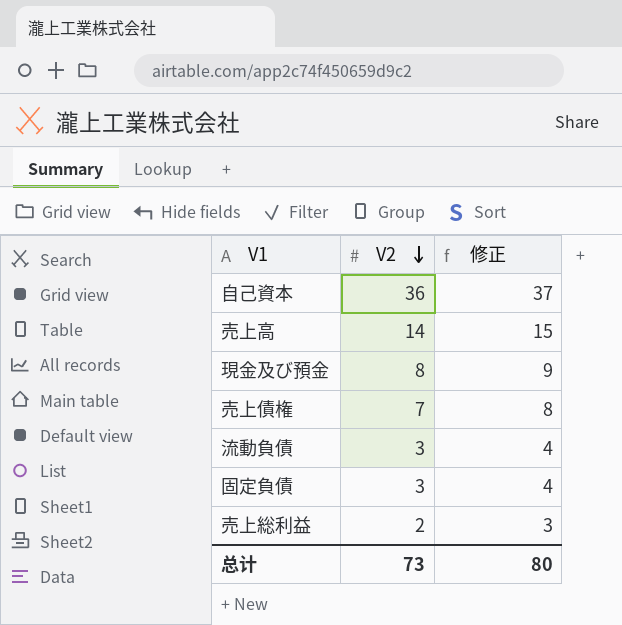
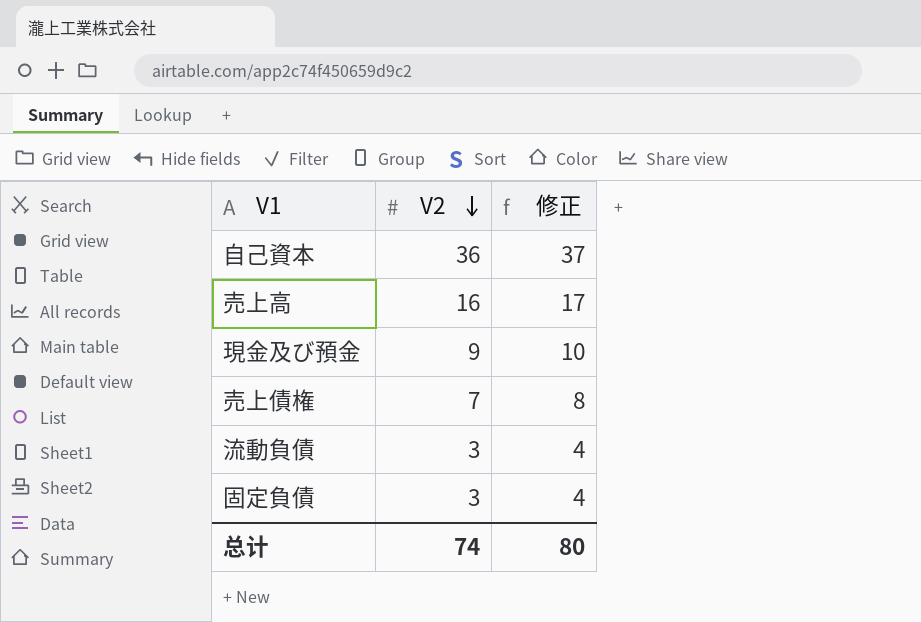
row 売上総利益: 2 | 3 -> none
売上高 | V2: 14 -> 16
売上高 | 修正: 15 -> 17
現金及び預金 | V2: 8 -> 9
現金及び預金 | 修正: 9 -> 10
总计 | V2: 73 -> 74

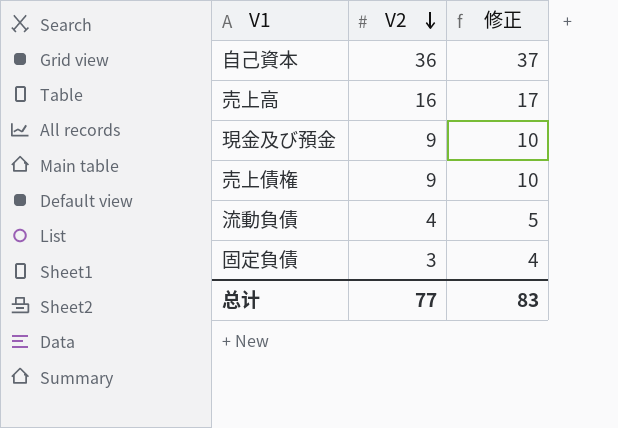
売上債権 | V2: 7 -> 9
売上債権 | 修正: 8 -> 10
流動負債 | V2: 3 -> 4
流動負債 | 修正: 4 -> 5
总计 | V2: 74 -> 77
总计 | 修正: 80 -> 83

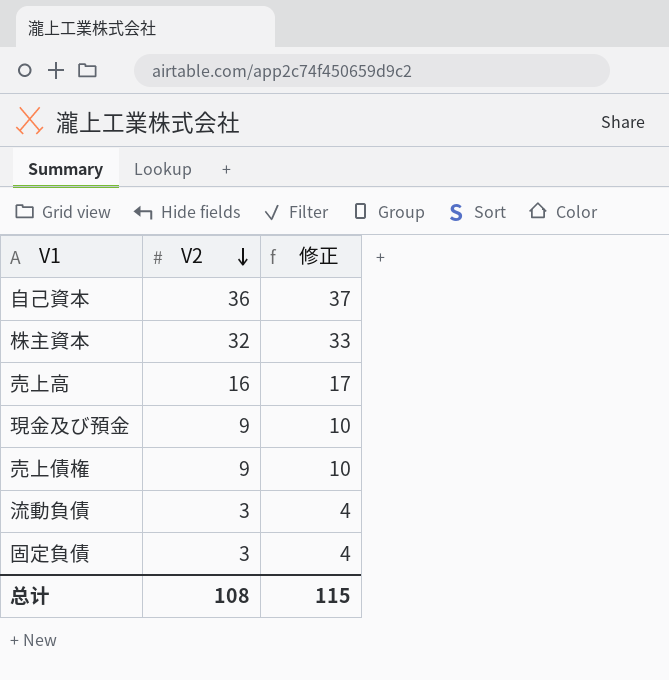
row 株主資本: none -> 32 | 33
流動負債 | V2: 4 -> 3
流動負債 | 修正: 5 -> 4
总计 | V2: 77 -> 108
总计 | 修正: 83 -> 115

